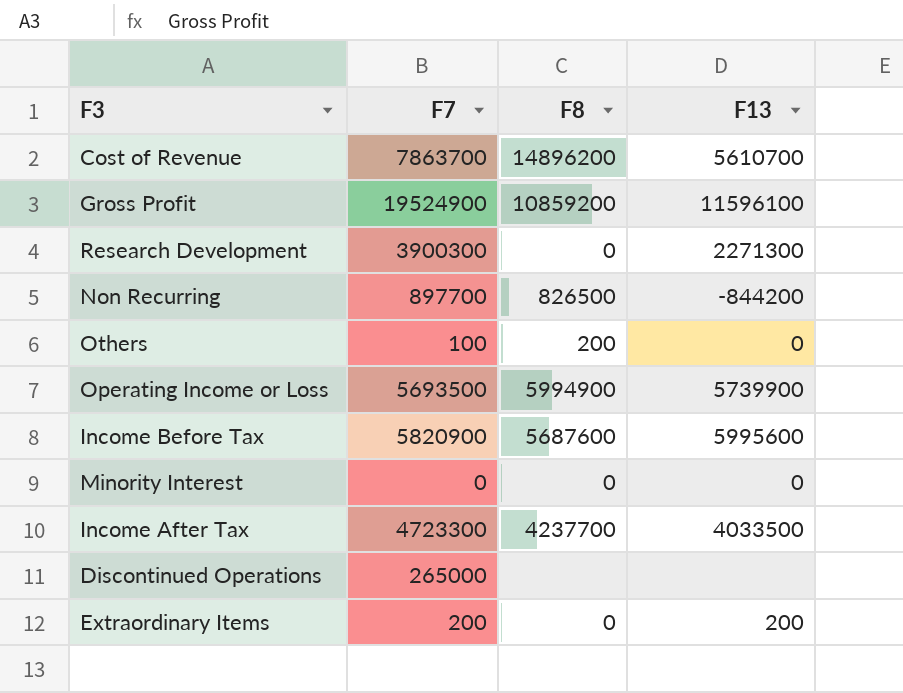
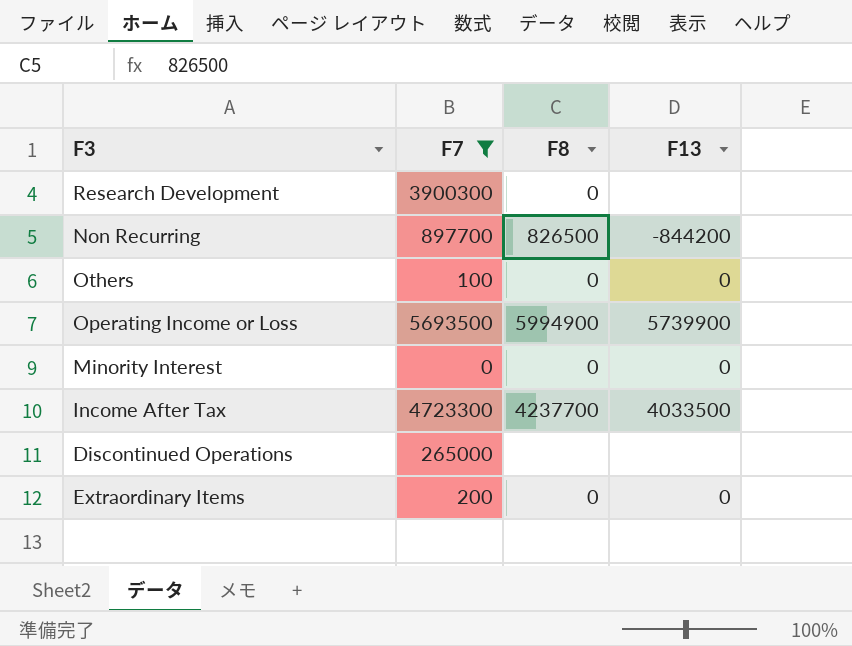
filter: none -> F7 <= 5693500
Research Development | F13: 2271300 -> none
Others | F8: 200 -> 0
Extraordinary Items | F13: 200 -> 0

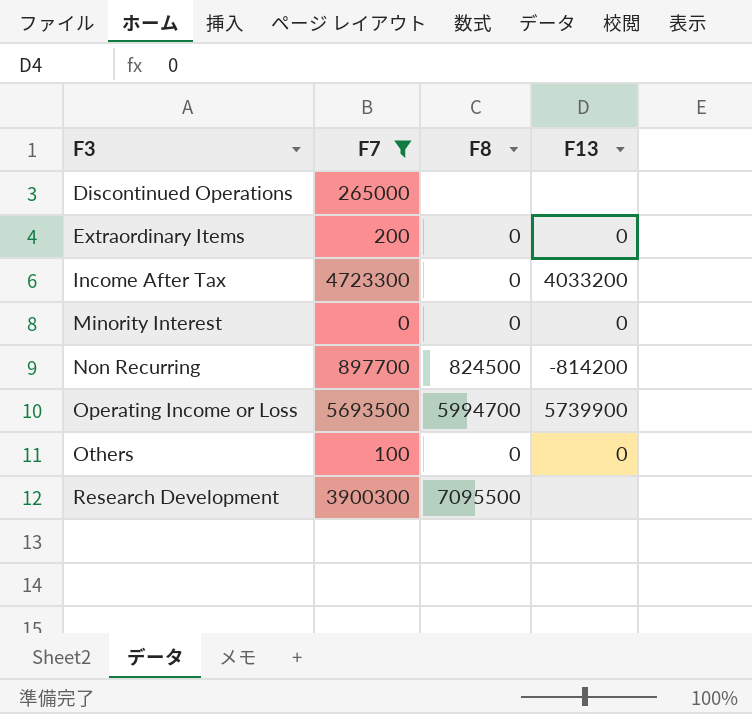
row order: none -> F3 ascending
Income After Tax | F8: 4237700 -> 0
Income After Tax | F13: 4033500 -> 4033200
Non Recurring | F8: 826500 -> 824500
Non Recurring | F13: -844200 -> -814200
Operating Income or Loss | F8: 5994900 -> 5994700
Research Development | F8: 0 -> 7095500

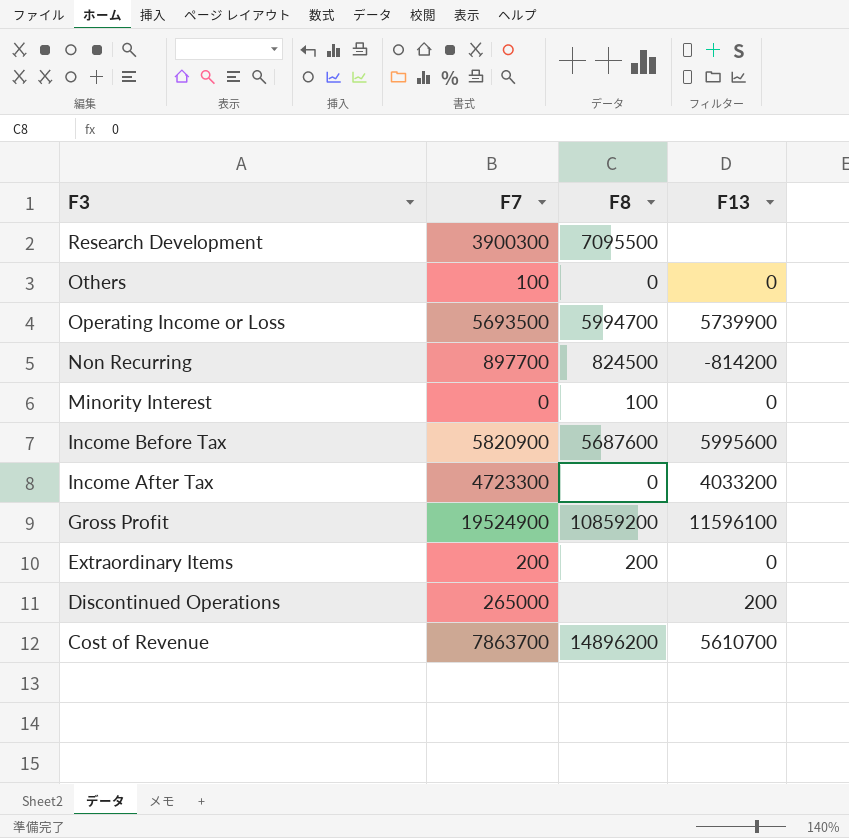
filter: F7 <= 5693500 -> none
row order: F3 ascending -> F3 descending
Minority Interest | F8: 0 -> 100
Extraordinary Items | F8: 0 -> 200
Discontinued Operations | F13: none -> 200

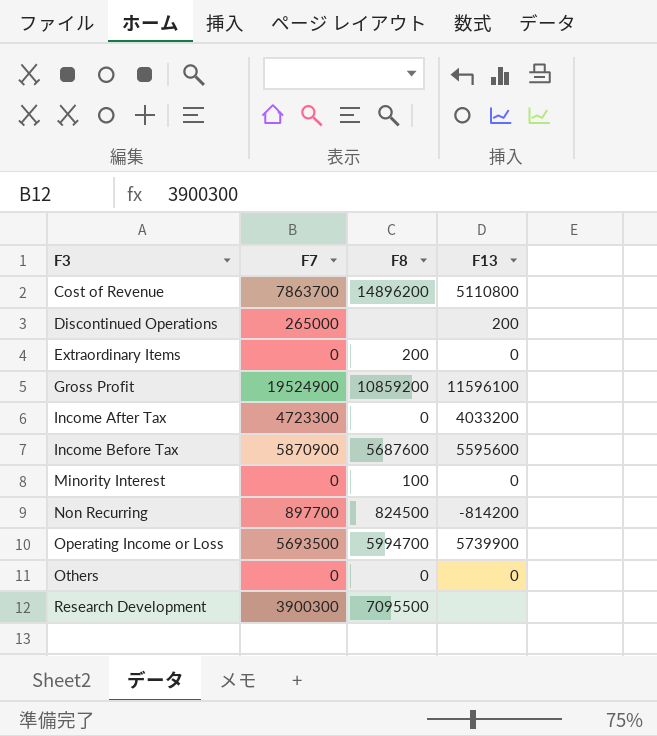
row order: F3 descending -> F3 ascending
Cost of Revenue | F13: 5610700 -> 5110800
Extraordinary Items | F7: 200 -> 0
Income Before Tax | F7: 5820900 -> 5870900
Income Before Tax | F13: 5995600 -> 5595600
Others | F7: 100 -> 0

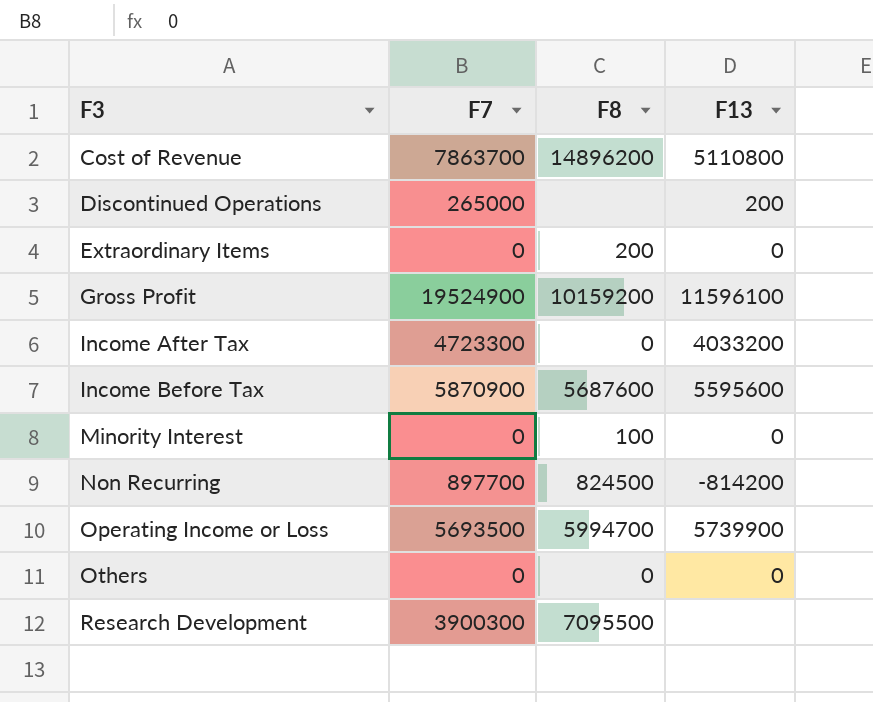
Gross Profit | F8: 10859200 -> 10159200

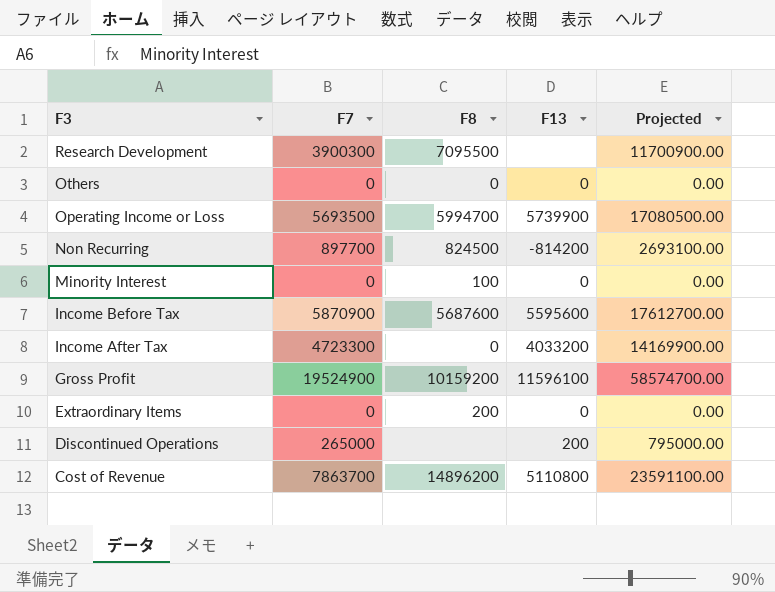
row order: F3 ascending -> F3 descending
column Projected | formula: none -> [F7] * 3

